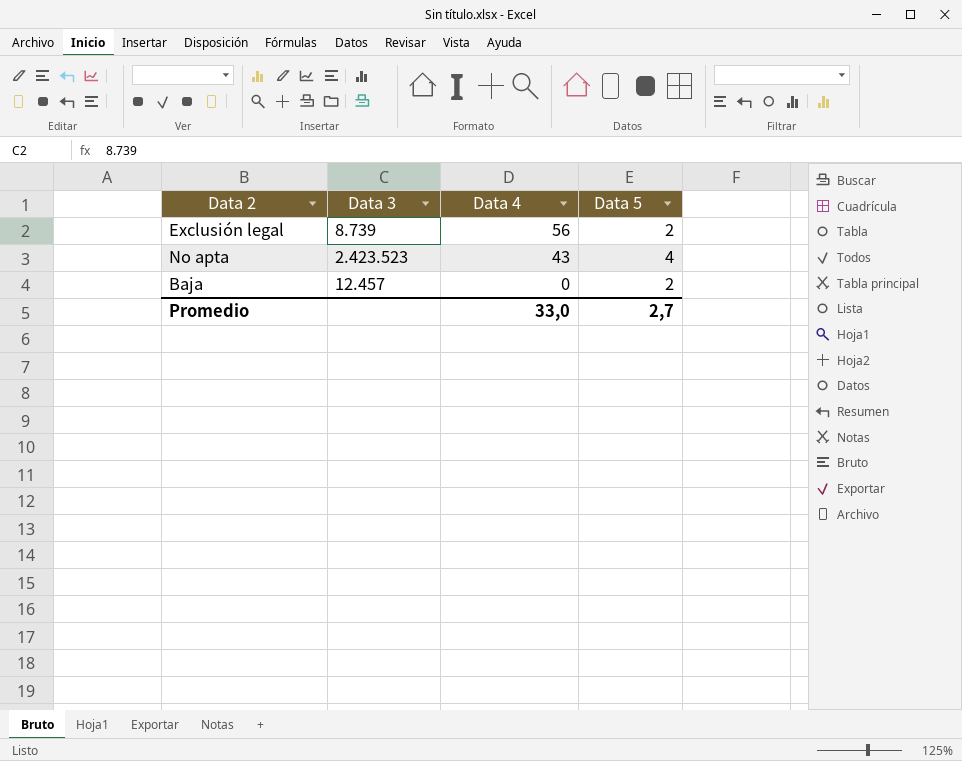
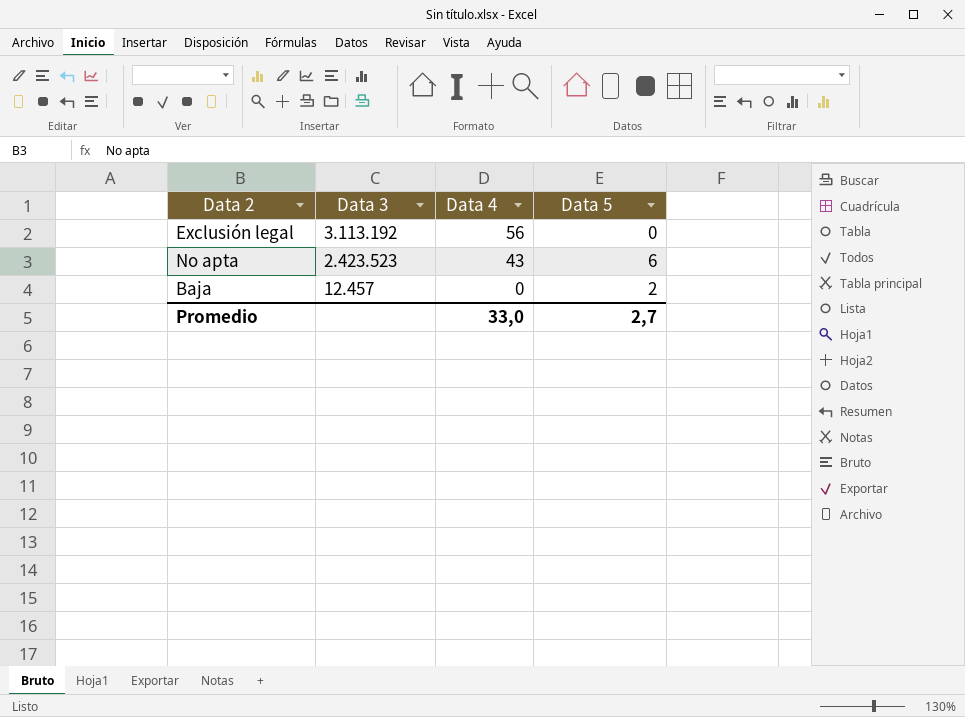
Exclusión legal | Data 3: 8.739 -> 3.113.192
Exclusión legal | Data 5: 2 -> 0
No apta | Data 5: 4 -> 6

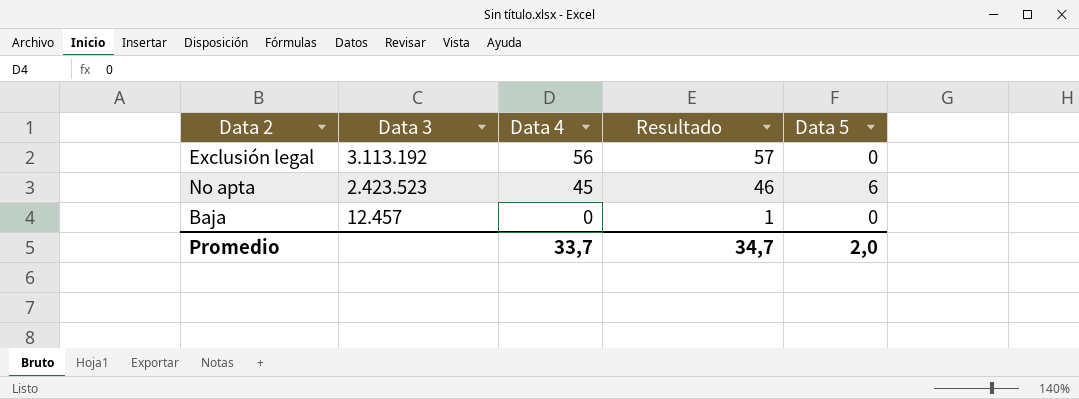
column Resultado | formula: none -> [Data 4] + 1
No apta | Data 4: 43 -> 45
Baja | Data 5: 2 -> 0
Promedio | Data 4: 33,0 -> 33,7
Promedio | Data 5: 2,7 -> 2,0

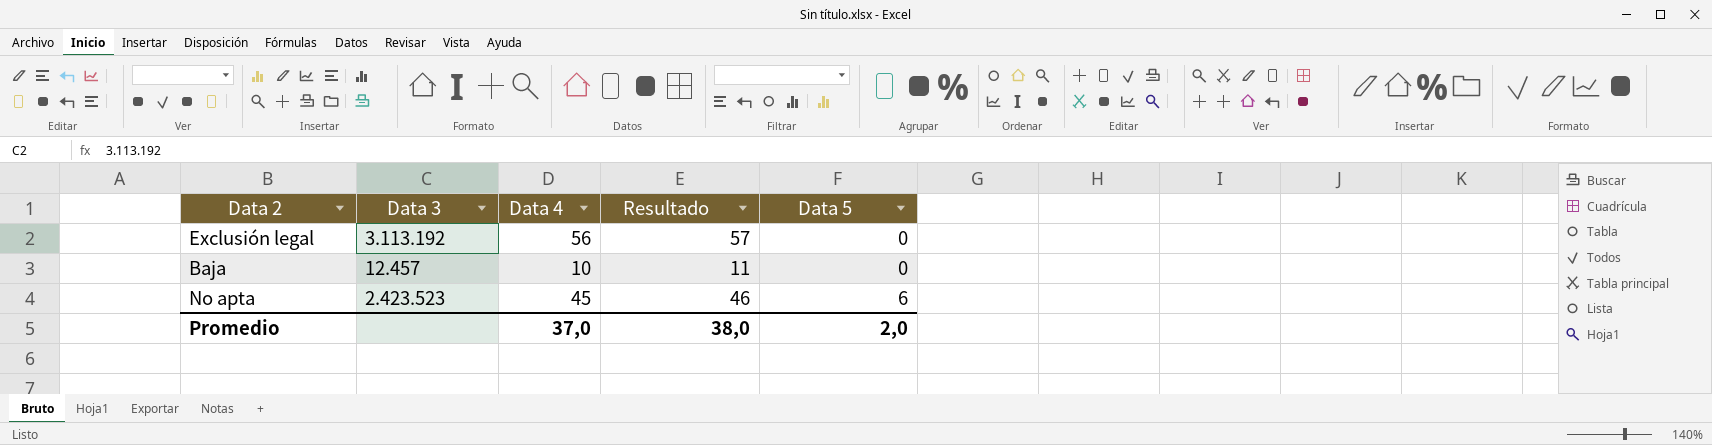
row order: Data 4 descending -> Data 5 ascending
Baja | Data 4: 0 -> 10
Baja | Resultado: 1 -> 11
Promedio | Data 4: 33,7 -> 37,0
Promedio | Resultado: 34,7 -> 38,0

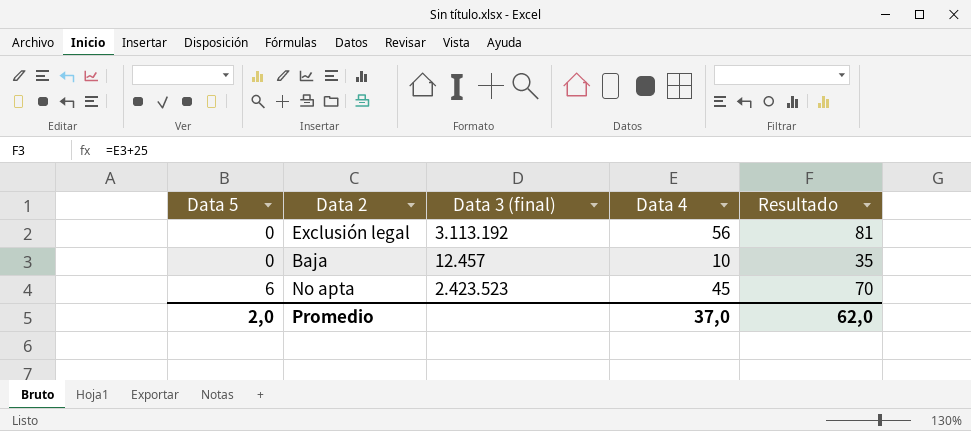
column Data 5 | position: 5 -> 1
column name: Data 3 -> Data 3 (final)
column Resultado | formula: [Data 4] + 1 -> [Data 4] + 25
Promedio | Resultado: 38,0 -> 62,0

